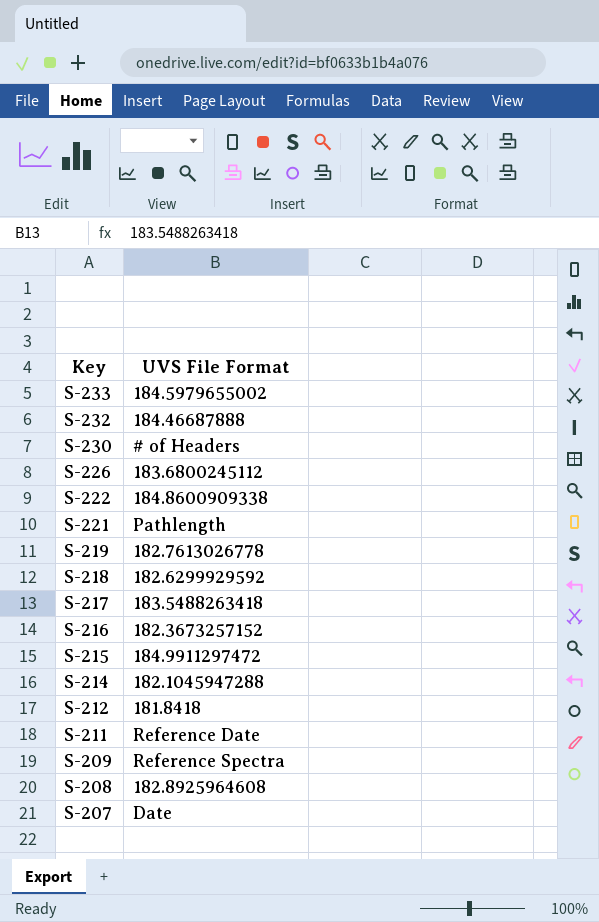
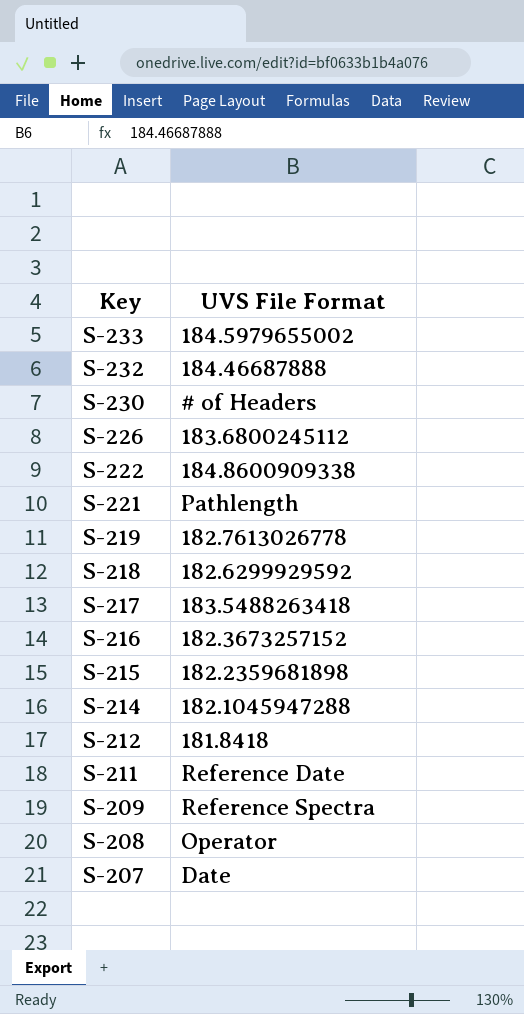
S-215 | UVS File Format: 184.9911297472 -> 182.2359681898
S-208 | UVS File Format: 182.8925964608 -> Operator

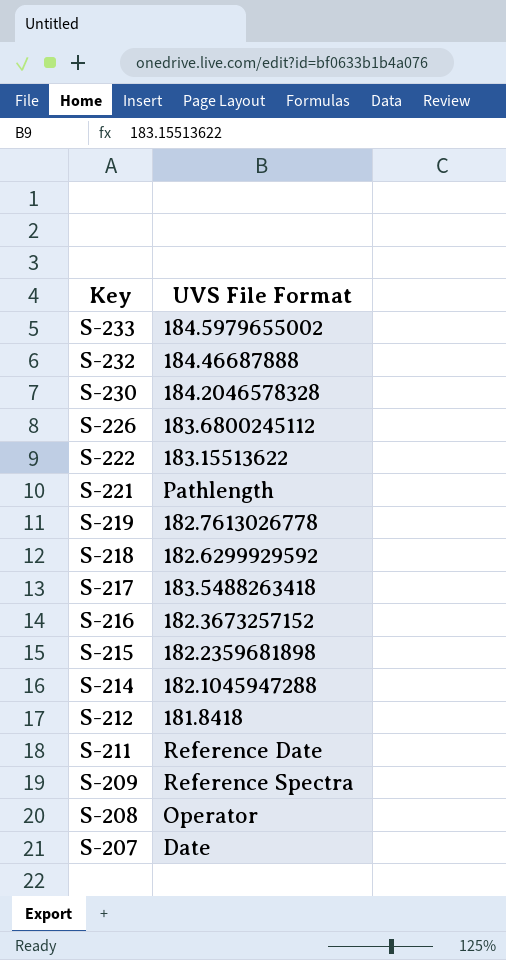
S-230 | UVS File Format: # of Headers -> 184.2046578328
S-222 | UVS File Format: 184.8600909338 -> 183.15513622

